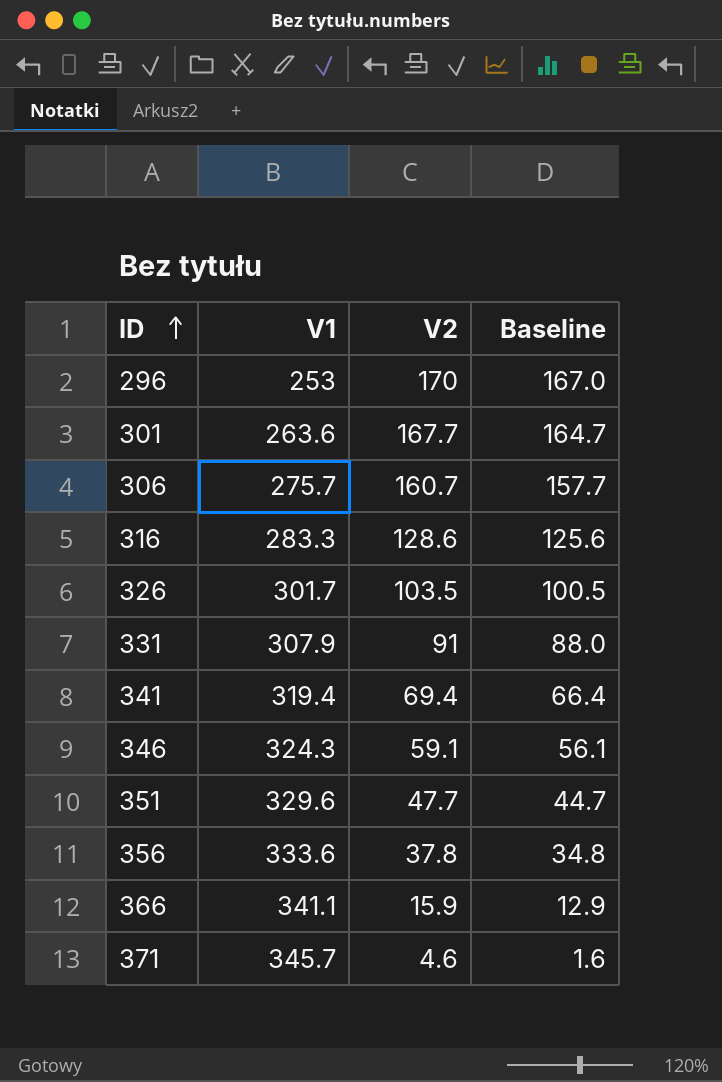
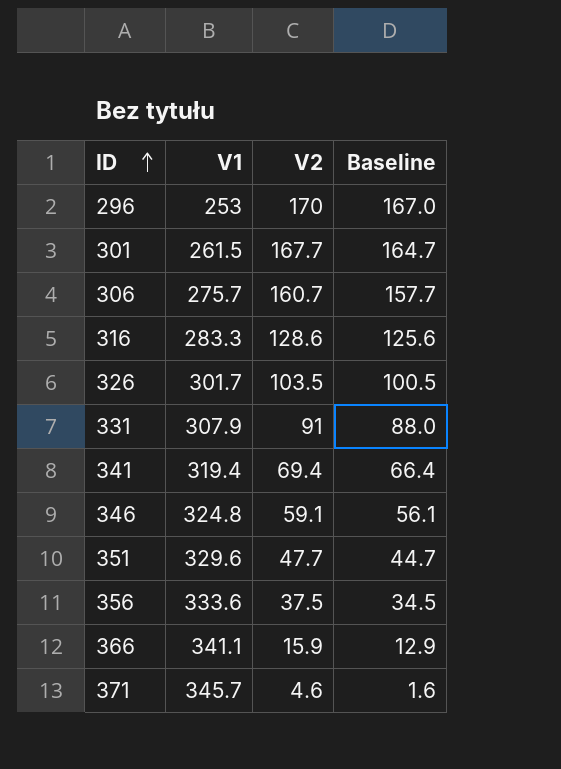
301 | V1: 263.6 -> 261.5
346 | V1: 324.3 -> 324.8
356 | V2: 37.8 -> 37.5
356 | Baseline: 34.8 -> 34.5

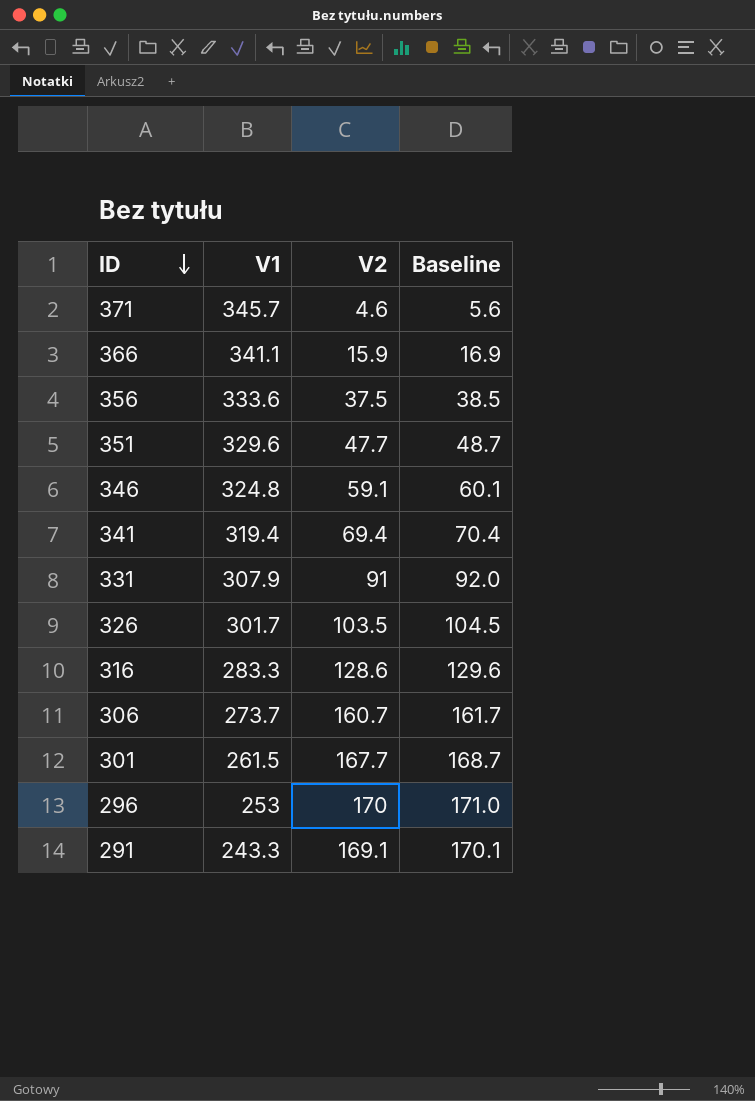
row order: ID ascending -> ID descending
column Baseline | formula: [V2] - 3 -> [V2] + 1
306 | V1: 275.7 -> 273.7
row 291: none -> 243.3 | 169.1 | 170.1

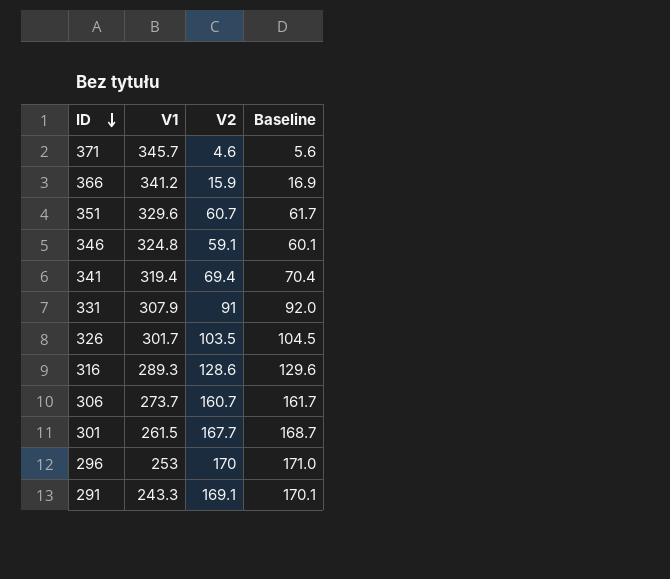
row 356: 333.6 | 37.5 | 38.5 -> none
366 | V1: 341.1 -> 341.2
351 | V2: 47.7 -> 60.7
351 | Baseline: 48.7 -> 61.7
316 | V1: 283.3 -> 289.3

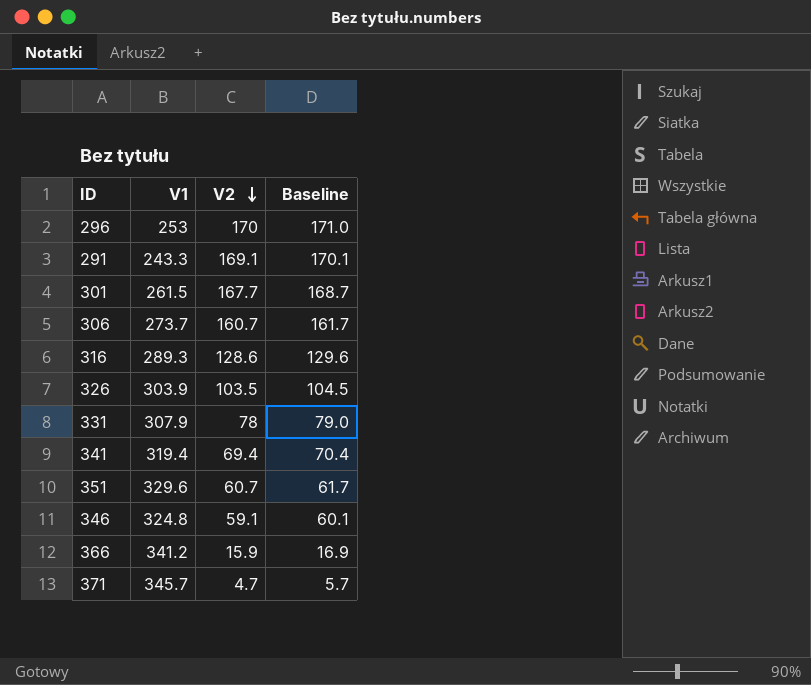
row order: ID descending -> V2 descending
326 | V1: 301.7 -> 303.9
331 | V2: 91 -> 78
331 | Baseline: 92.0 -> 79.0
371 | V2: 4.6 -> 4.7
371 | Baseline: 5.6 -> 5.7

